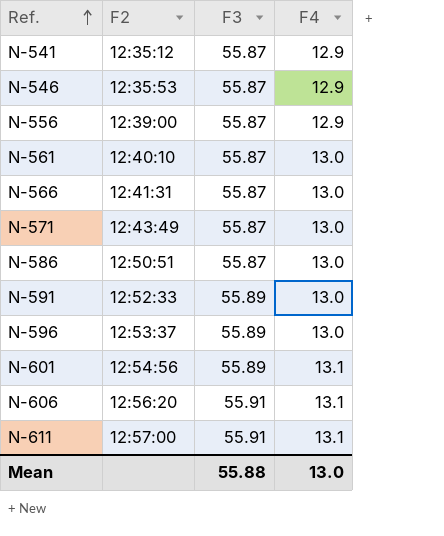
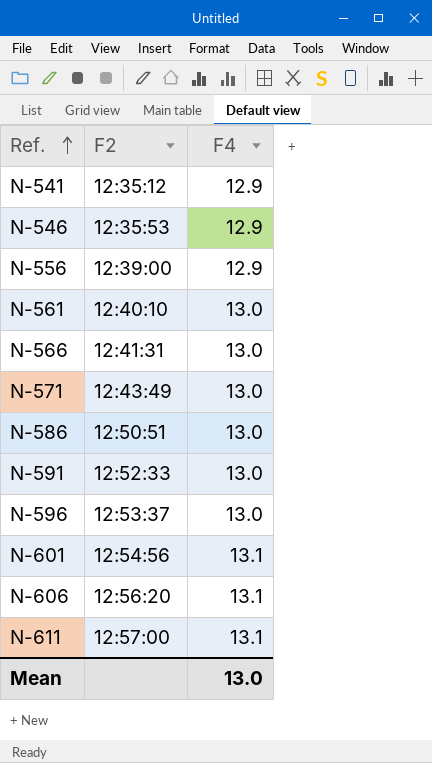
column F3 | position: 3 -> none

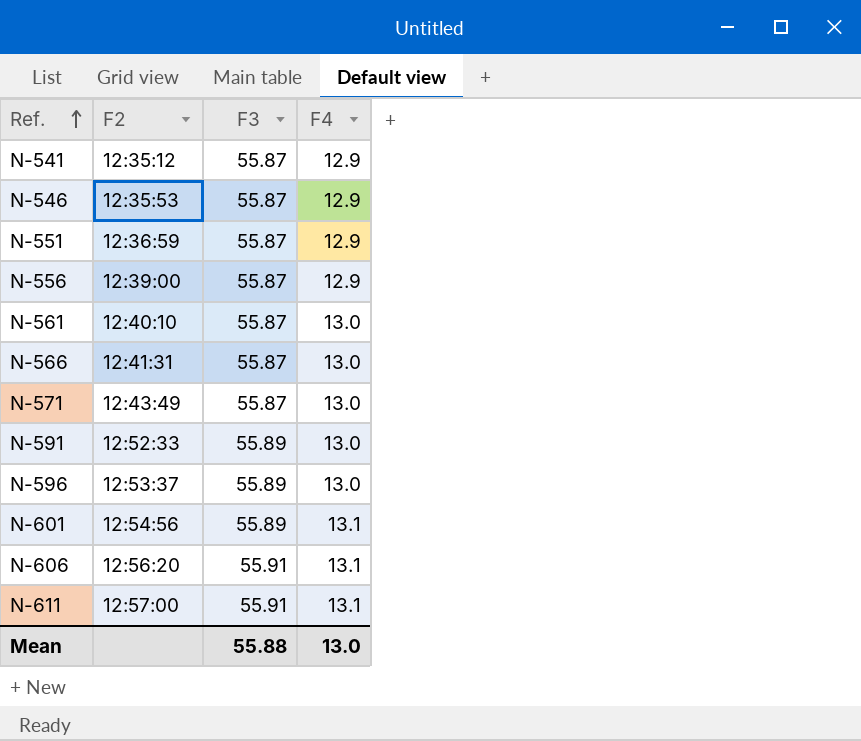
column F3 | position: none -> 3
row N-586: 12:50:51 | 13.0 -> none
row N-551: none -> 12:36:59 | 55.87 | 12.9

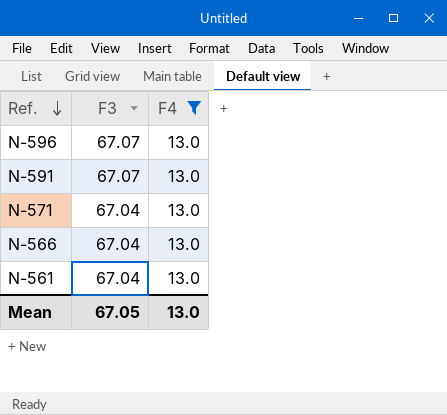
filter: none -> F4 = 13.0
row order: Ref. ascending -> Ref. descending
column F2 | position: 2 -> none
N-596 | F3: 55.89 -> 67.07
N-591 | F3: 55.89 -> 67.07
N-571 | F3: 55.87 -> 67.04
N-566 | F3: 55.87 -> 67.04
N-561 | F3: 55.87 -> 67.04
Mean | F3: 55.88 -> 67.05

